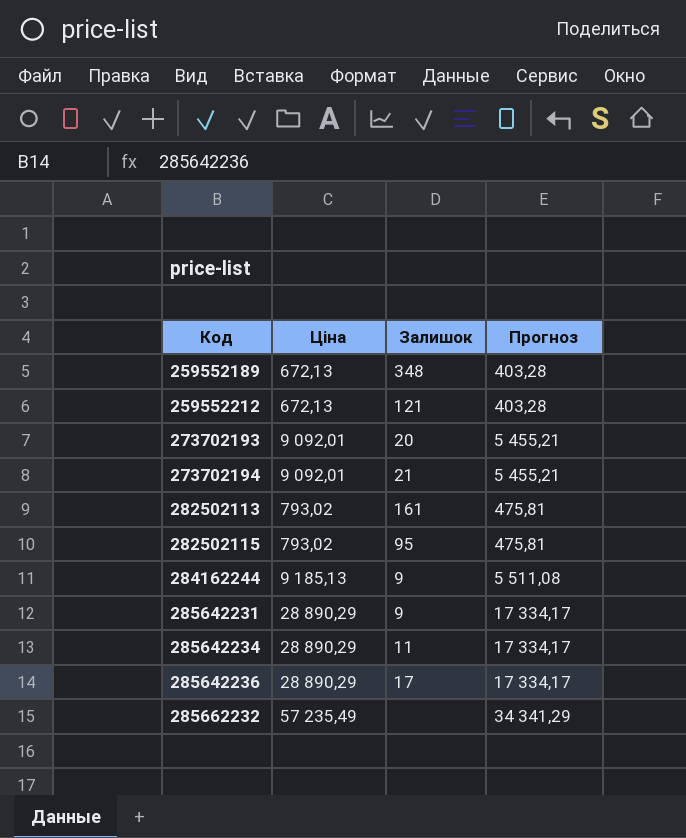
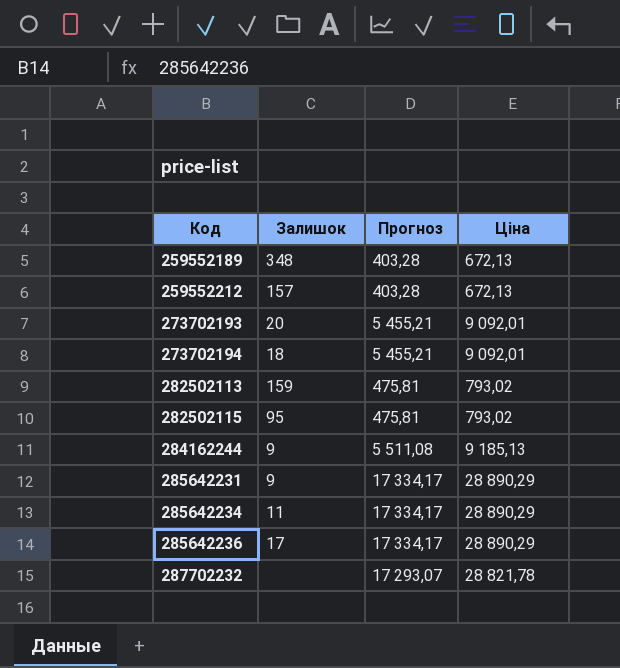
column Ціна | position: 2 -> 4
row 285662232: 57 235,49 | none | 34 341,29 -> none
259552212 | Залишок: 121 -> 157
273702194 | Залишок: 21 -> 18
282502113 | Залишок: 161 -> 159
row 287702232: none -> none | 17 293,07 | 28 821,78

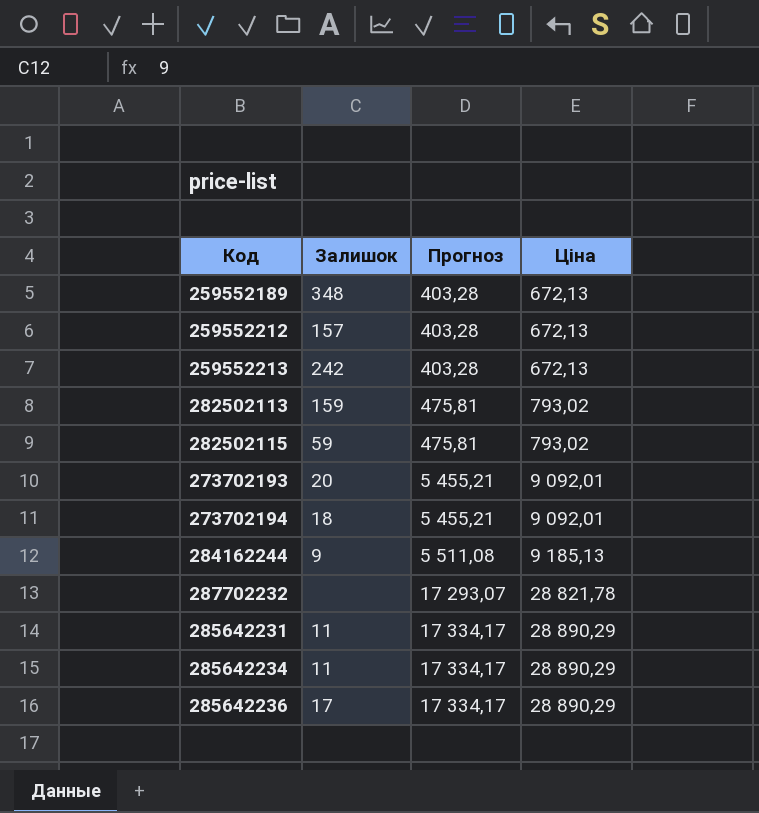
row order: Код ascending -> Прогноз ascending
row 259552213: none -> 242 | 403,28 | 672,13
282502115 | Залишок: 95 -> 59
285642231 | Залишок: 9 -> 11

